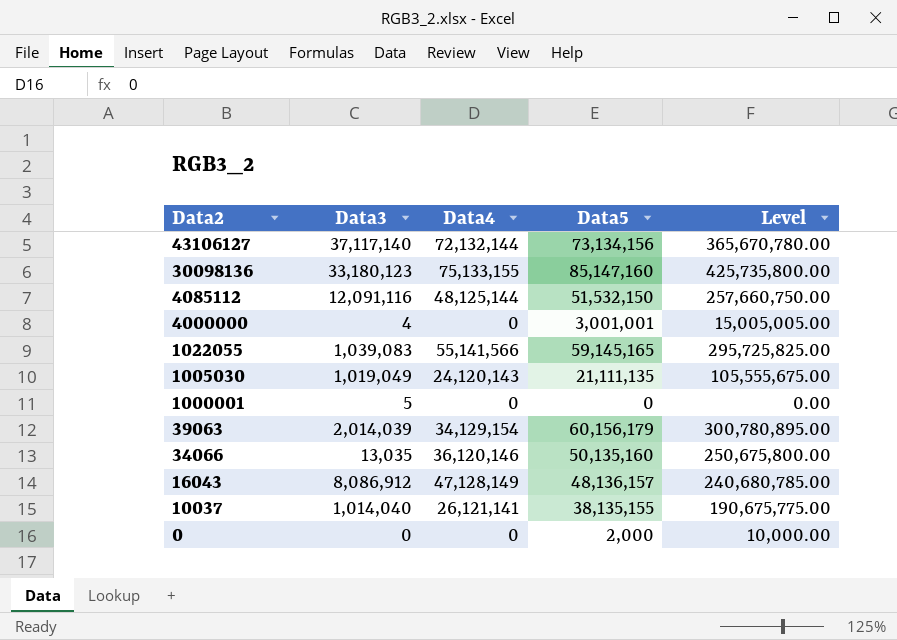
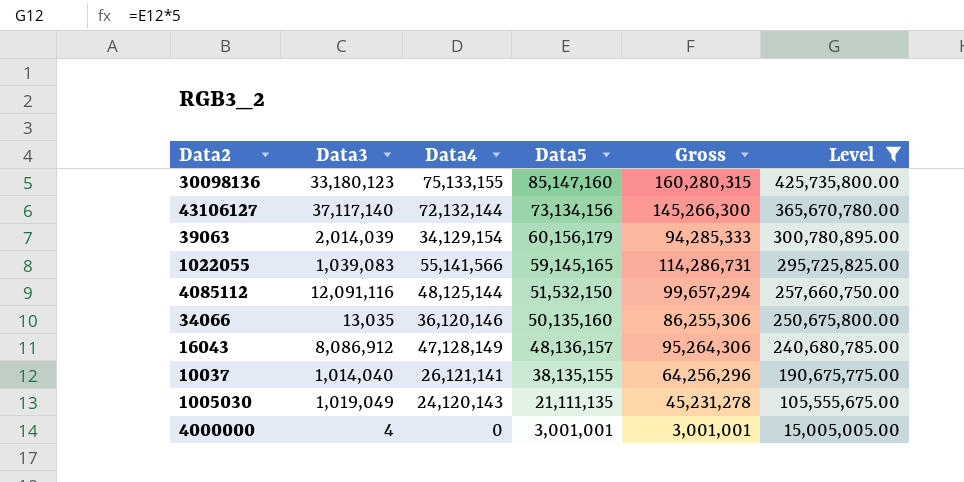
filter: none -> Level >= 15,005,005.00
row order: Data2 descending -> Data5 descending
column Gross | formula: none -> [Data4] + [Data5]

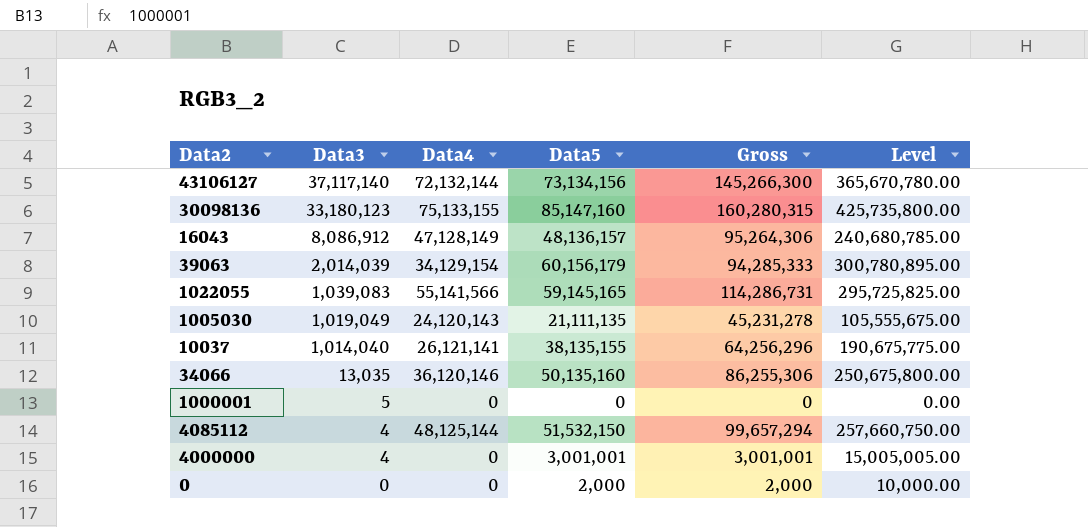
filter: Level >= 15,005,005.00 -> none
row order: Data5 descending -> Data3 descending
4085112 | Data3: 12,091,116 -> 4

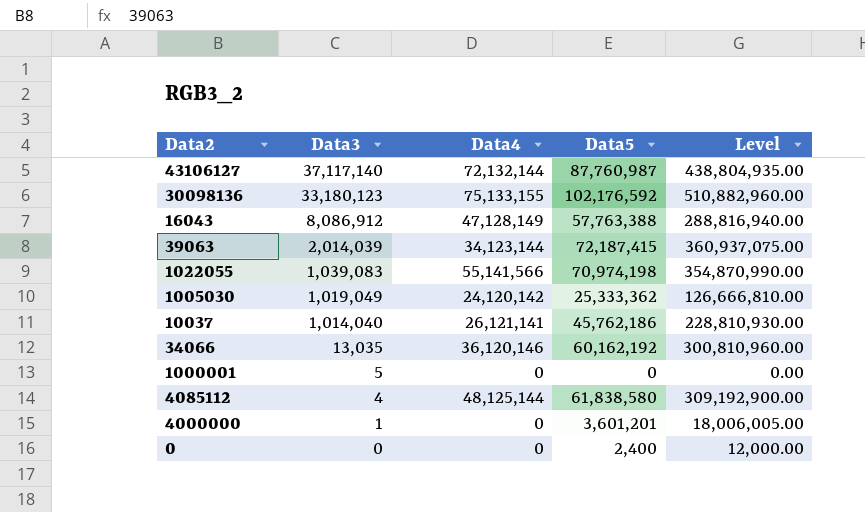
column Gross | formula: [Data4] + [Data5] -> none
43106127 | Data5: 73,134,156 -> 87,760,987
43106127 | Level: 365,670,780.00 -> 438,804,935.00
30098136 | Data5: 85,147,160 -> 102,176,592
30098136 | Level: 425,735,800.00 -> 510,882,960.00
16043 | Data5: 48,136,157 -> 57,763,388
16043 | Level: 240,680,785.00 -> 288,816,940.00
39063 | Data4: 34,129,154 -> 34,123,144
39063 | Data5: 60,156,179 -> 72,187,415
39063 | Level: 300,780,895.00 -> 360,937,075.00
1022055 | Data5: 59,145,165 -> 70,974,198
1022055 | Level: 295,725,825.00 -> 354,870,990.00
1005030 | Data4: 24,120,143 -> 24,120,142
1005030 | Data5: 21,111,135 -> 25,333,362
1005030 | Level: 105,555,675.00 -> 126,666,810.00
10037 | Data5: 38,135,155 -> 45,762,186
10037 | Level: 190,675,775.00 -> 228,810,930.00
34066 | Data5: 50,135,160 -> 60,162,192
34066 | Level: 250,675,800.00 -> 300,810,960.00
4085112 | Data5: 51,532,150 -> 61,838,580
4085112 | Level: 257,660,750.00 -> 309,192,900.00
4000000 | Data3: 4 -> 1
4000000 | Data5: 3,001,001 -> 3,601,201
4000000 | Level: 15,005,005.00 -> 18,006,005.00
0 | Data5: 2,000 -> 2,400
0 | Level: 10,000.00 -> 12,000.00

